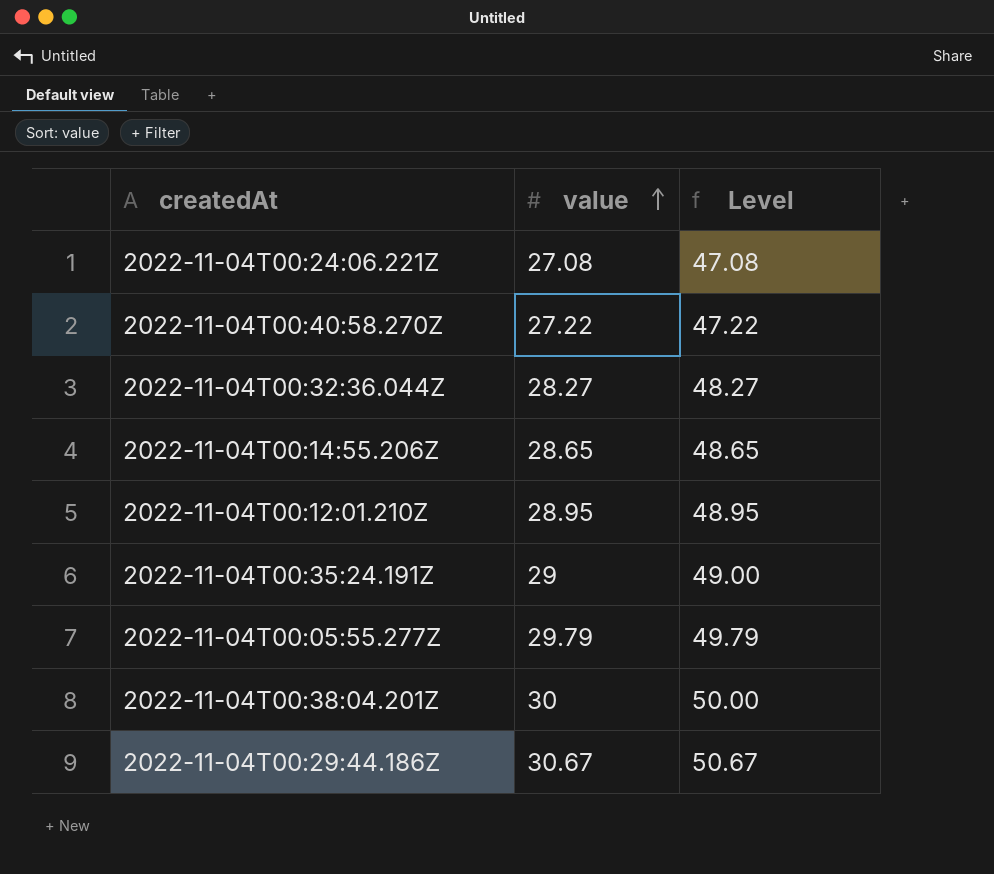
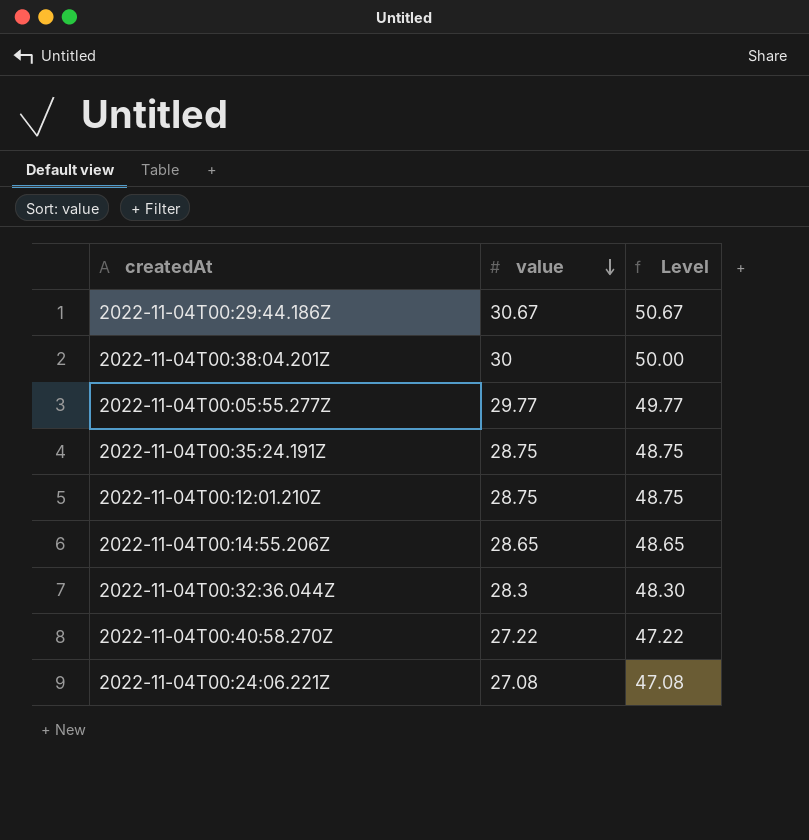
row order: value ascending -> value descending
2022-11-04T00:05:55.277Z | value: 29.79 -> 29.77
2022-11-04T00:05:55.277Z | Level: 49.79 -> 49.77
2022-11-04T00:35:24.191Z | value: 29 -> 28.75
2022-11-04T00:35:24.191Z | Level: 49.00 -> 48.75
2022-11-04T00:12:01.210Z | value: 28.95 -> 28.75
2022-11-04T00:12:01.210Z | Level: 48.95 -> 48.75
2022-11-04T00:32:36.044Z | value: 28.27 -> 28.3
2022-11-04T00:32:36.044Z | Level: 48.27 -> 48.30

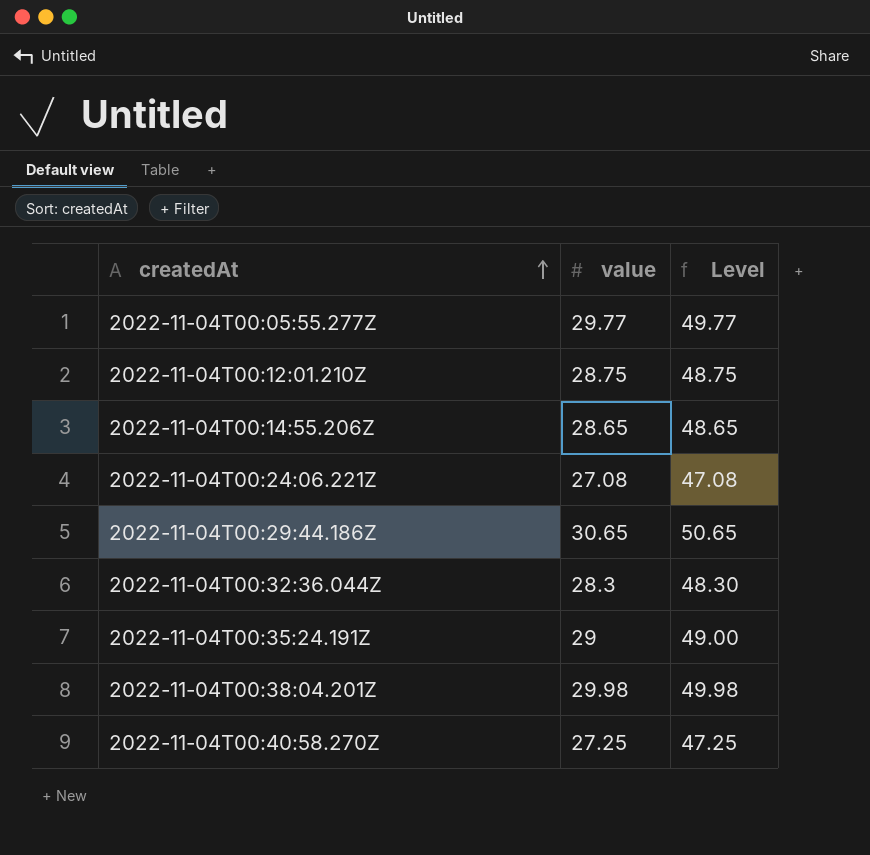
row order: value descending -> createdAt ascending
2022-11-04T00:29:44.186Z | value: 30.67 -> 30.65
2022-11-04T00:29:44.186Z | Level: 50.67 -> 50.65
2022-11-04T00:35:24.191Z | value: 28.75 -> 29
2022-11-04T00:35:24.191Z | Level: 48.75 -> 49.00
2022-11-04T00:38:04.201Z | value: 30 -> 29.98
2022-11-04T00:38:04.201Z | Level: 50.00 -> 49.98
2022-11-04T00:40:58.270Z | value: 27.22 -> 27.25
2022-11-04T00:40:58.270Z | Level: 47.22 -> 47.25

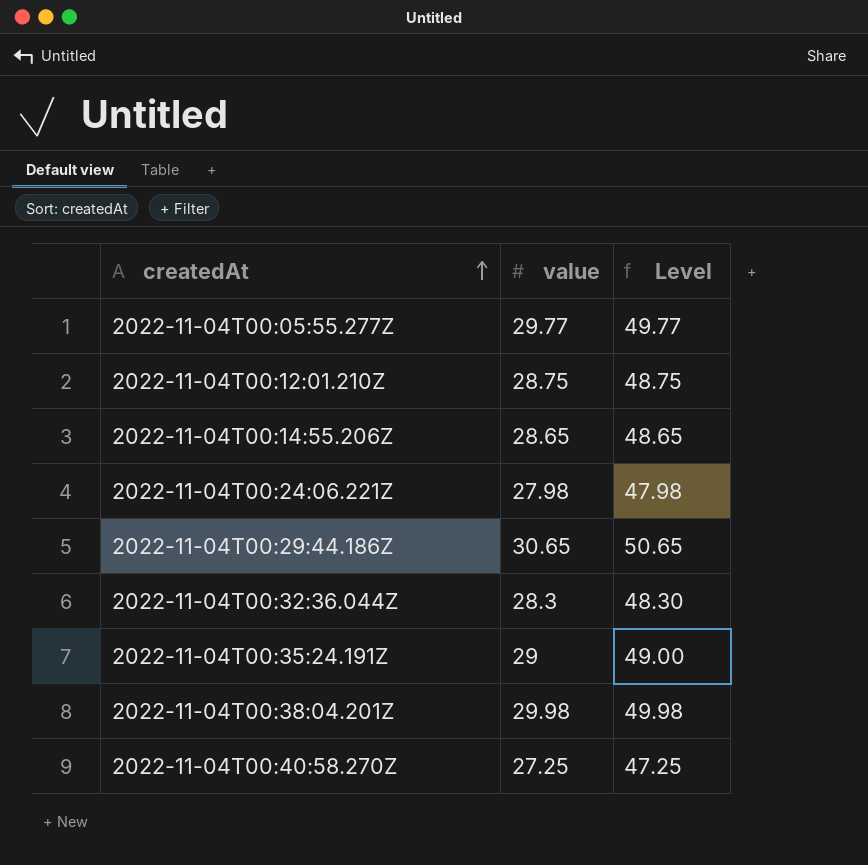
2022-11-04T00:24:06.221Z | value: 27.08 -> 27.98
2022-11-04T00:24:06.221Z | Level: 47.08 -> 47.98

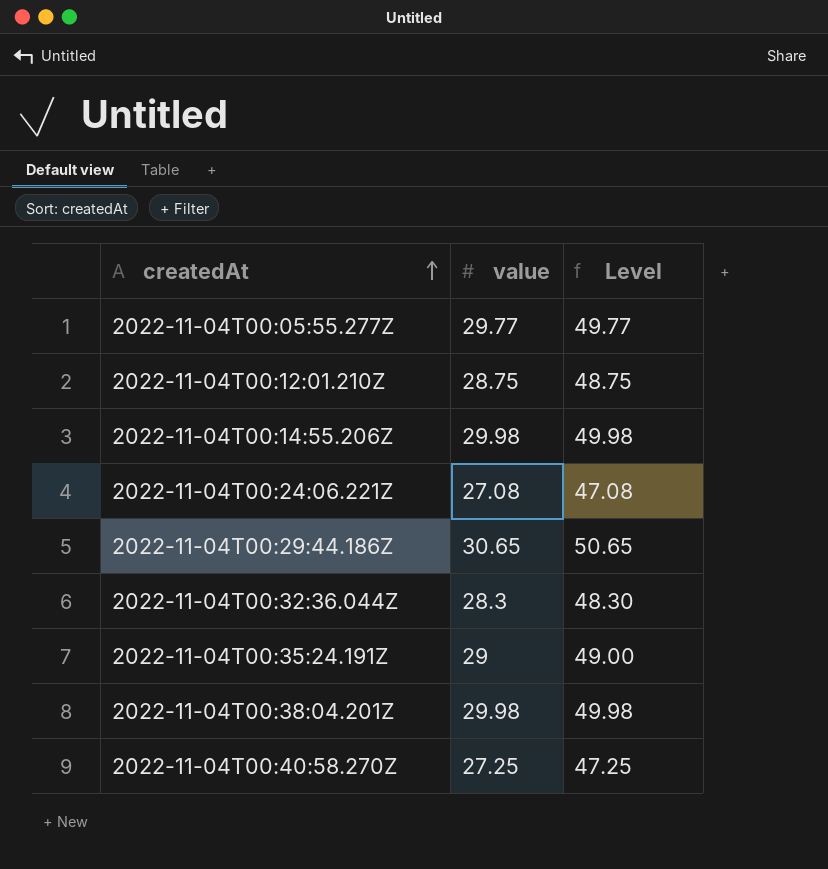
2022-11-04T00:14:55.206Z | value: 28.65 -> 29.98
2022-11-04T00:14:55.206Z | Level: 48.65 -> 49.98
2022-11-04T00:24:06.221Z | value: 27.98 -> 27.08
2022-11-04T00:24:06.221Z | Level: 47.98 -> 47.08

